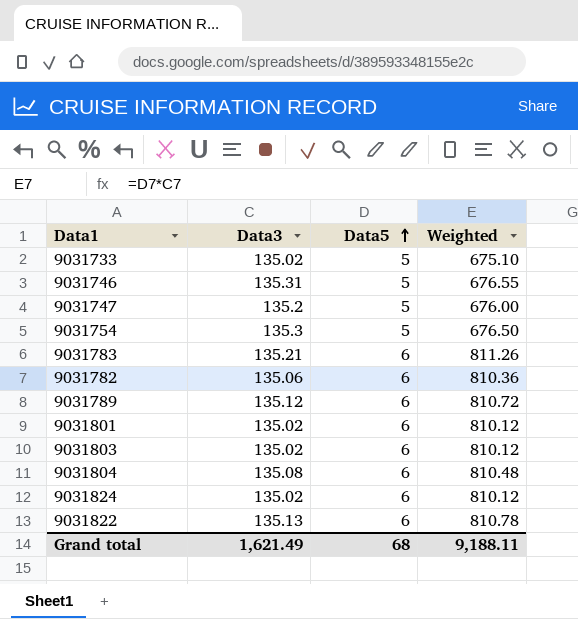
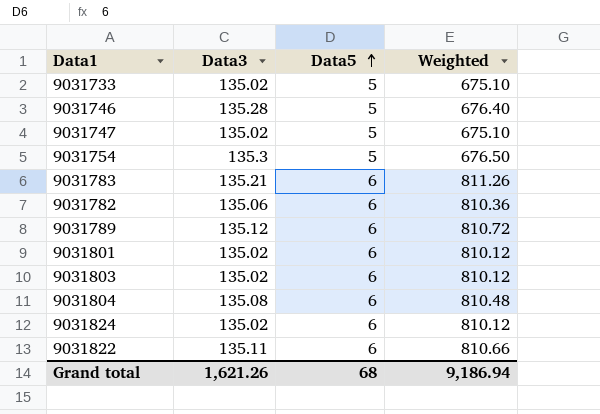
9031746 | Data3: 135.31 -> 135.28
9031746 | Weighted: 676.55 -> 676.40
9031747 | Data3: 135.2 -> 135.02
9031747 | Weighted: 676.00 -> 675.10
9031822 | Data3: 135.13 -> 135.11
9031822 | Weighted: 810.78 -> 810.66
Grand total | Data3: 1,621.49 -> 1,621.26
Grand total | Weighted: 9,188.11 -> 9,186.94

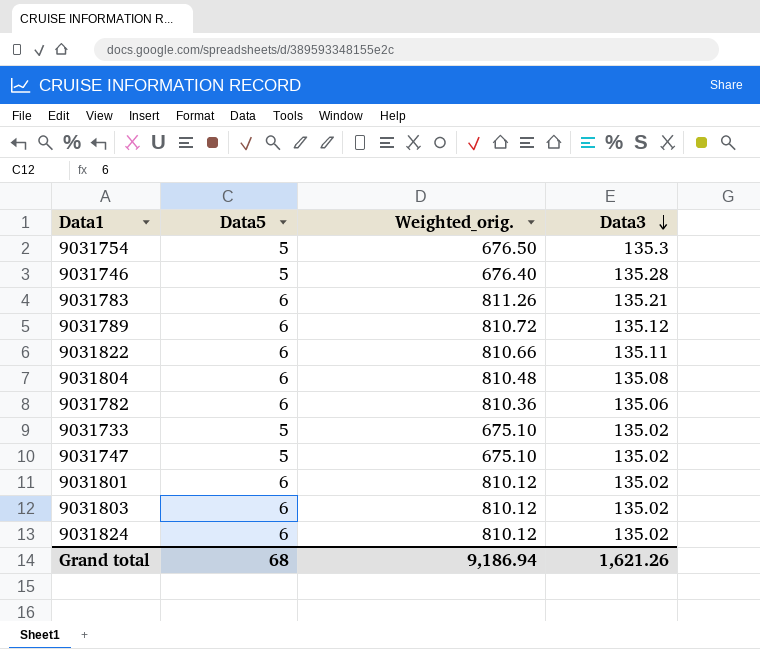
row order: Data5 ascending -> Data3 descending
column name: Weighted -> Weighted_orig.
column Data3 | position: 2 -> 4

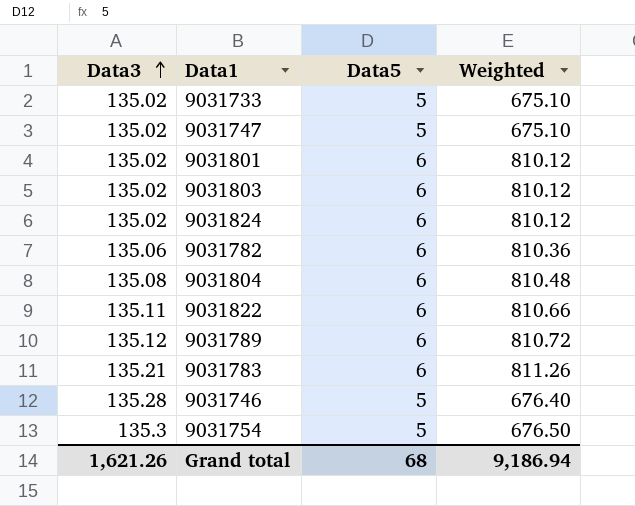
row order: Data3 descending -> Data3 ascending
column Data3 | position: 4 -> 1
column name: Weighted_orig. -> Weighted

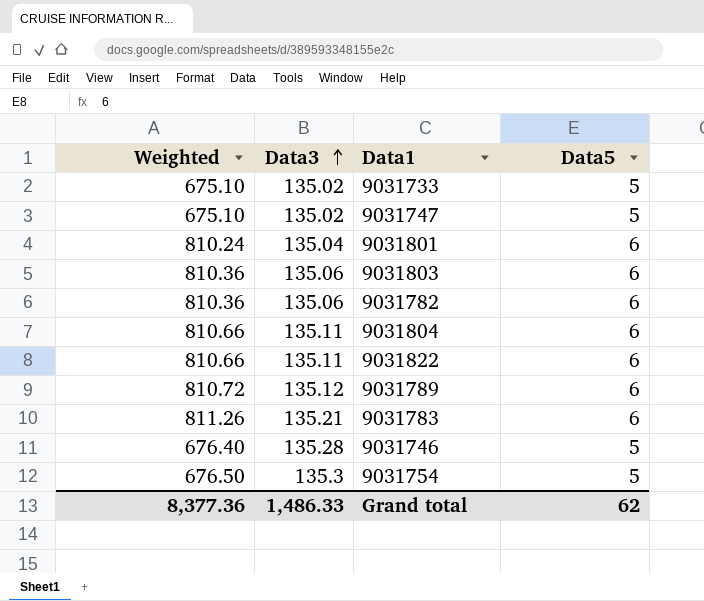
column Weighted | position: 4 -> 1
row 9031824: 135.02 | 6 | 810.12 -> none
9031801 | Weighted: 810.12 -> 810.24
9031801 | Data3: 135.02 -> 135.04
9031803 | Weighted: 810.12 -> 810.36
9031803 | Data3: 135.02 -> 135.06
9031804 | Weighted: 810.48 -> 810.66
9031804 | Data3: 135.08 -> 135.11
Grand total | Weighted: 9,186.94 -> 8,377.36
Grand total | Data3: 1,621.26 -> 1,486.33
Grand total | Data5: 68 -> 62

